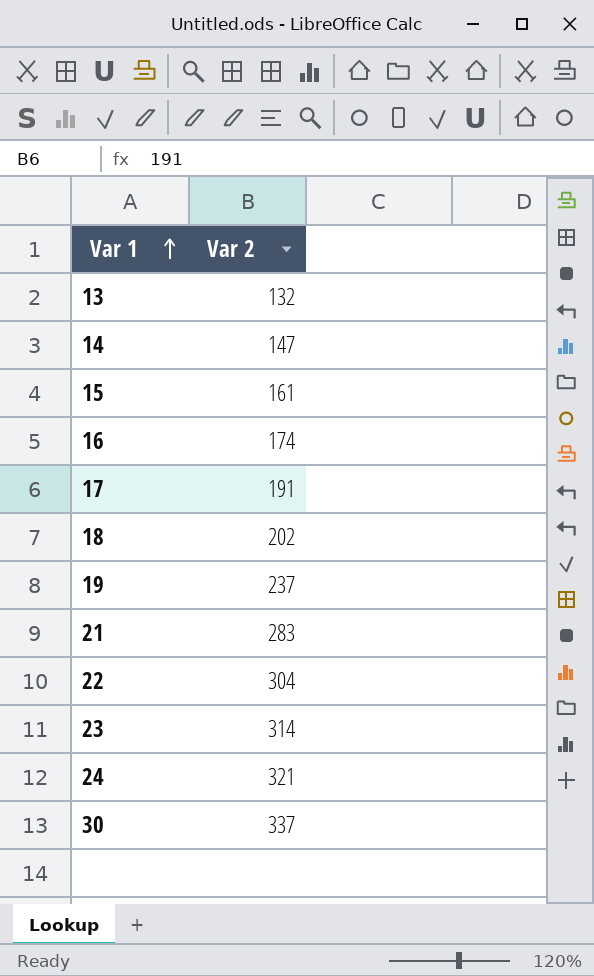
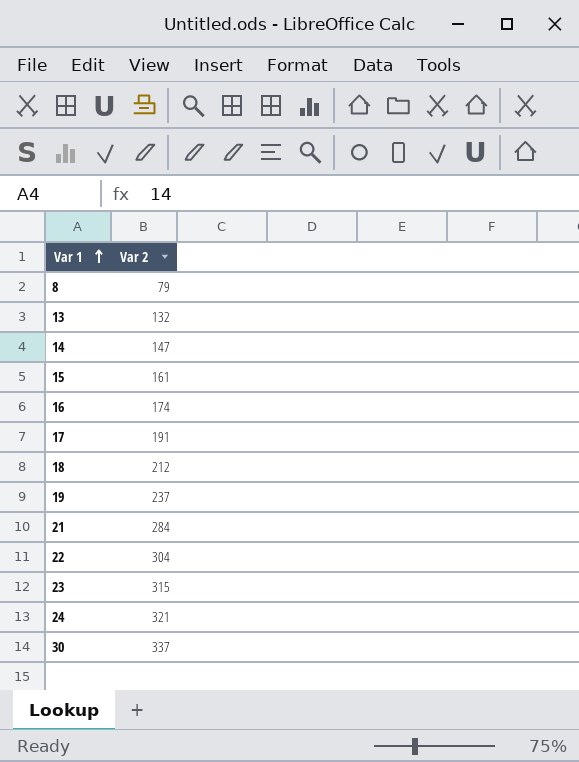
row 8: none -> 79
18 | Var 2: 202 -> 212
21 | Var 2: 283 -> 284
23 | Var 2: 314 -> 315

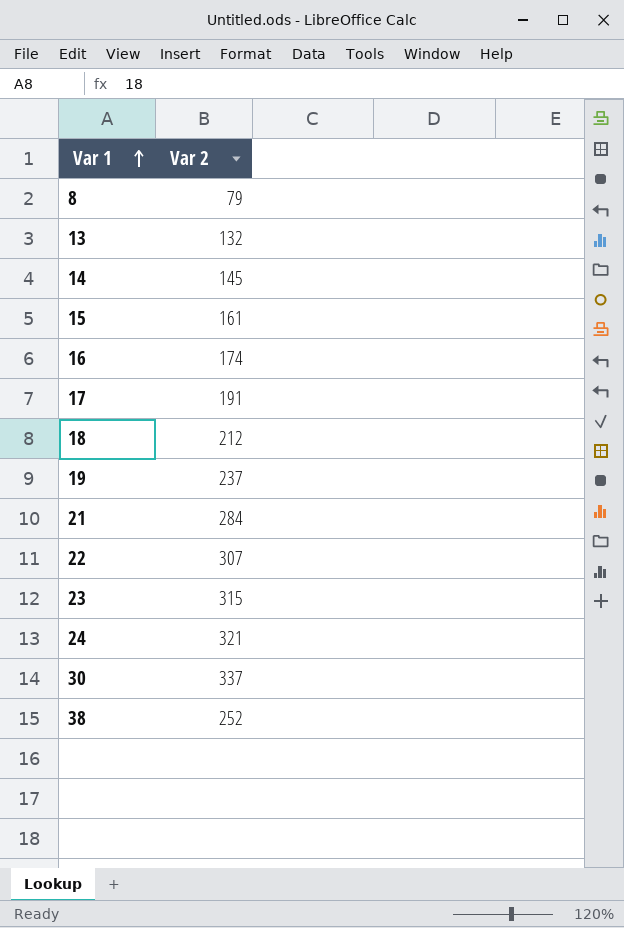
14 | Var 2: 147 -> 145
22 | Var 2: 304 -> 307
row 38: none -> 252

